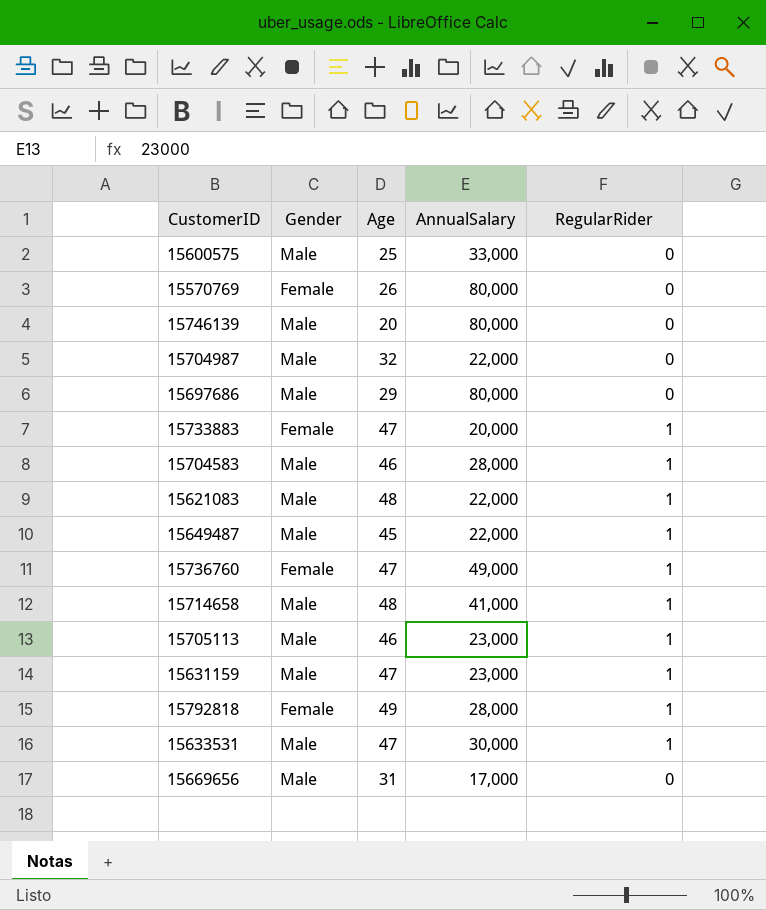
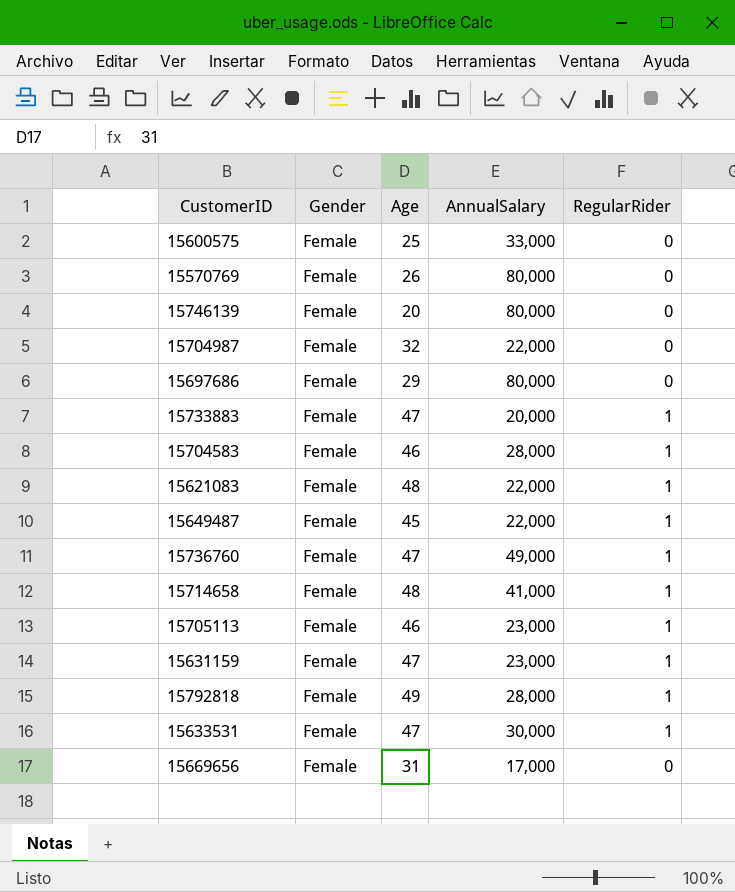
15600575 | Gender: Male -> Female
15746139 | Gender: Male -> Female
15704987 | Gender: Male -> Female
15697686 | Gender: Male -> Female
15704583 | Gender: Male -> Female
15621083 | Gender: Male -> Female
15649487 | Gender: Male -> Female
15714658 | Gender: Male -> Female
15705113 | Gender: Male -> Female
15631159 | Gender: Male -> Female
15633531 | Gender: Male -> Female
15669656 | Gender: Male -> Female

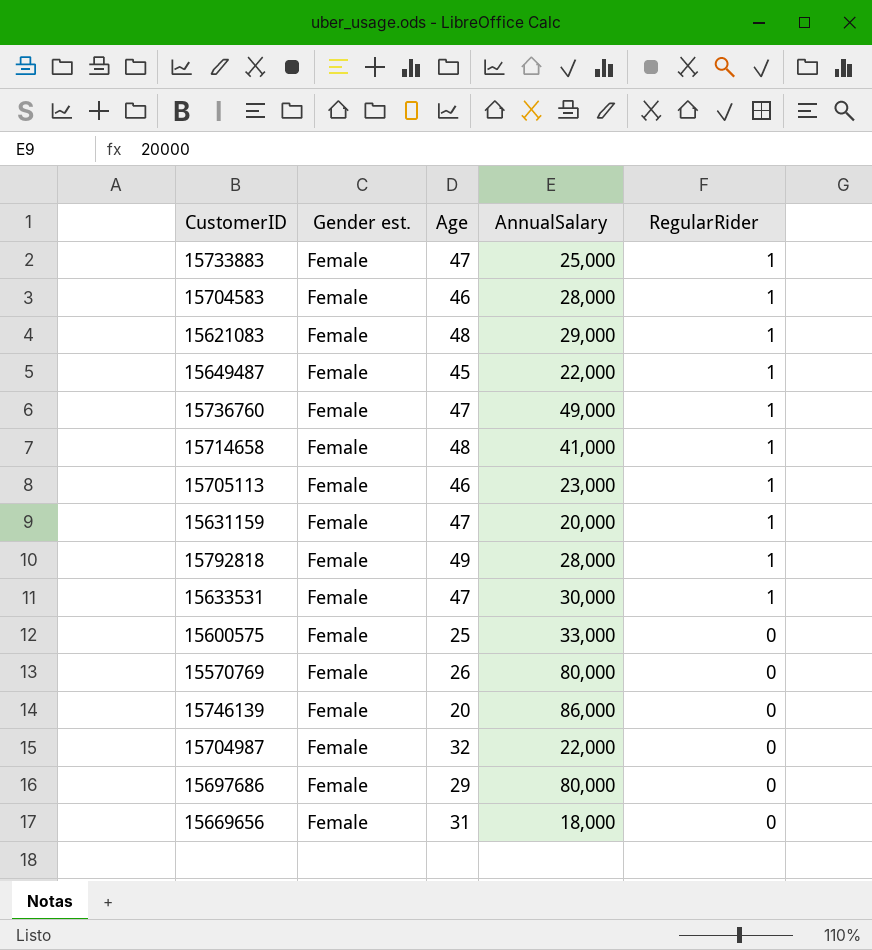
row order: none -> RegularRider descending
column name: Gender -> Gender est.
15733883 | AnnualSalary: 20,000 -> 25,000
15621083 | AnnualSalary: 22,000 -> 29,000
15631159 | AnnualSalary: 23,000 -> 20,000
15746139 | AnnualSalary: 80,000 -> 86,000
15669656 | AnnualSalary: 17,000 -> 18,000

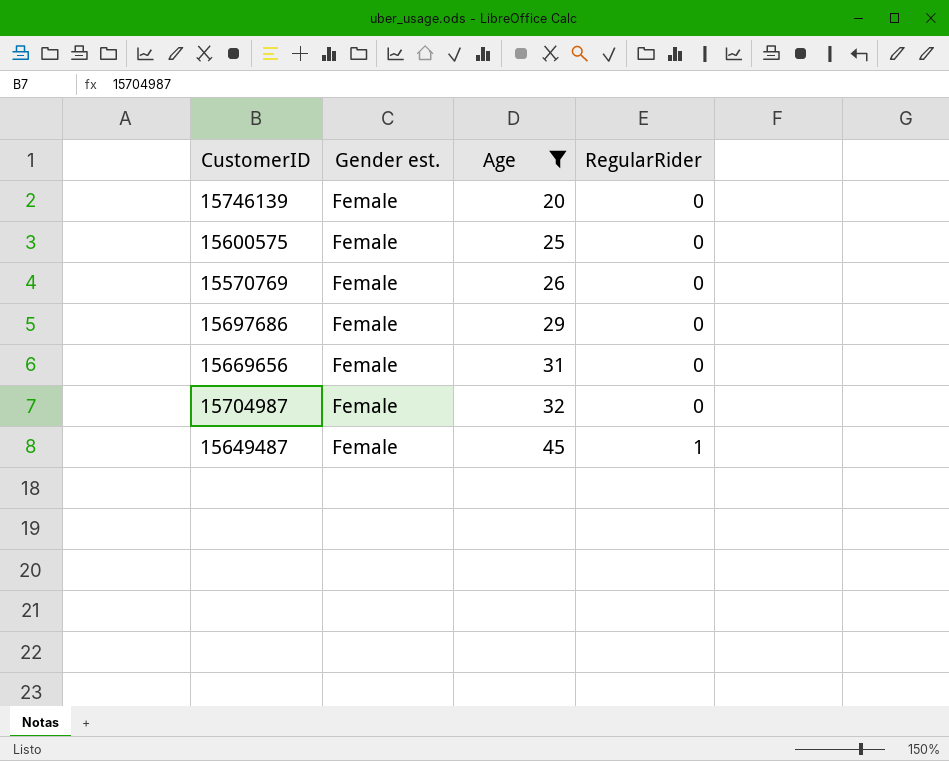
filter: none -> Age <= 45
row order: RegularRider descending -> Age ascending
column AnnualSalary | position: 4 -> none

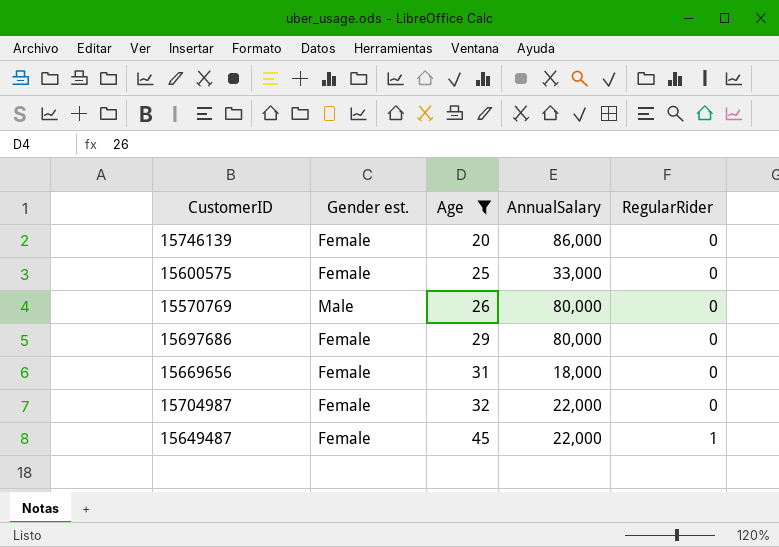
column AnnualSalary | position: none -> 4
15570769 | Gender est.: Female -> Male

